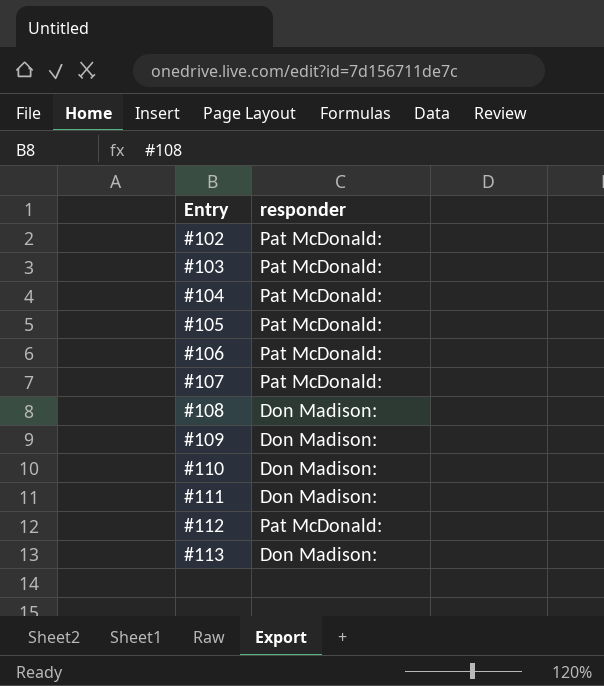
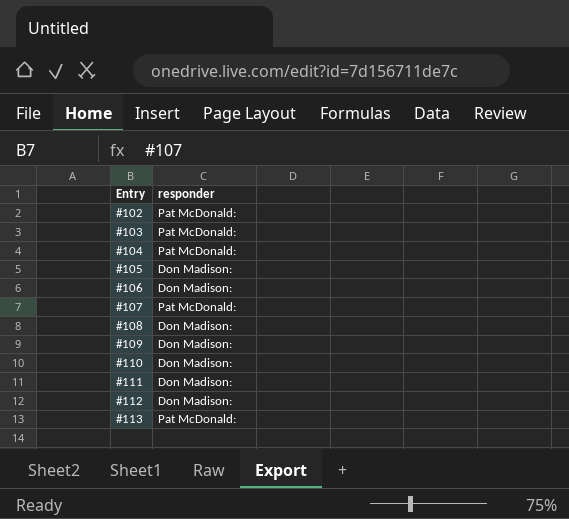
#105 | responder: Pat McDonald: -> Don Madison:
#106 | responder: Pat McDonald: -> Don Madison:
#112 | responder: Pat McDonald: -> Don Madison:
#113 | responder: Don Madison: -> Pat McDonald:

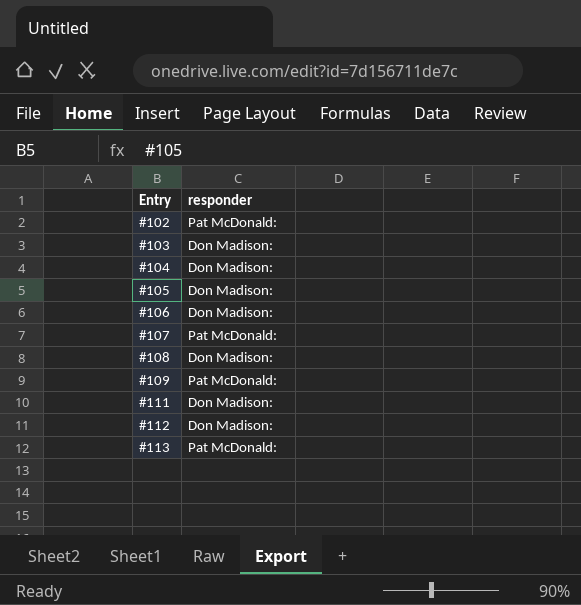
row #110: Don Madison: -> none
#103 | responder: Pat McDonald: -> Don Madison:
#104 | responder: Pat McDonald: -> Don Madison:
#109 | responder: Don Madison: -> Pat McDonald:

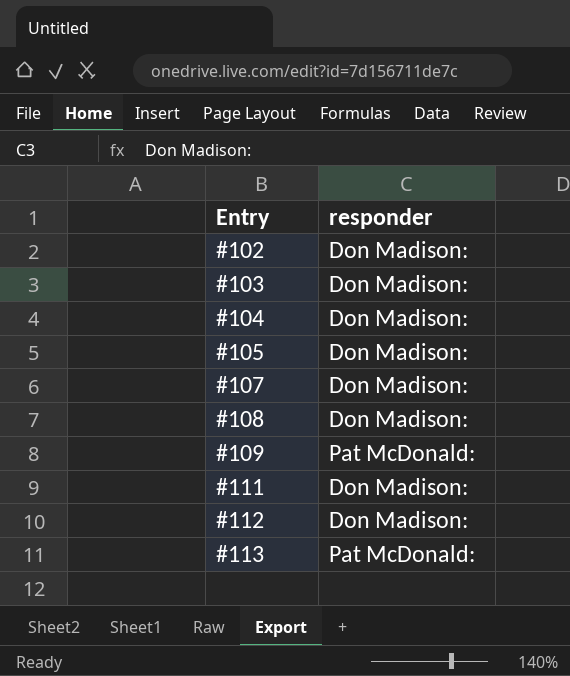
row #106: Don Madison: -> none
#102 | responder: Pat McDonald: -> Don Madison:
#107 | responder: Pat McDonald: -> Don Madison:

